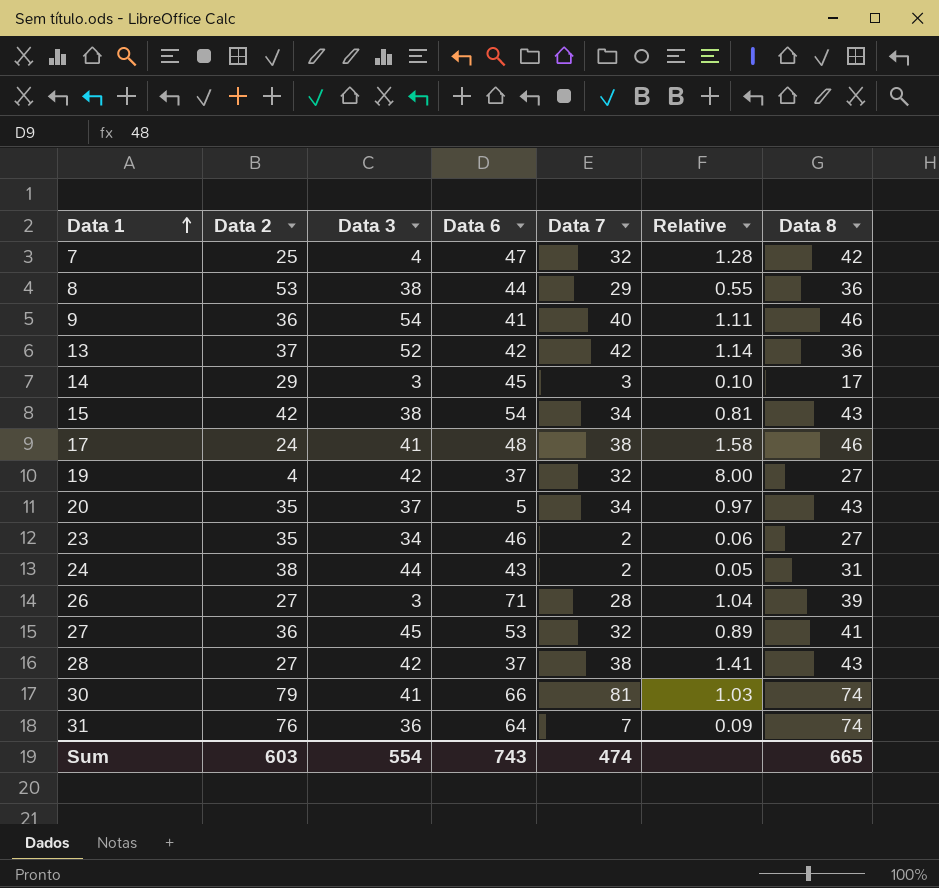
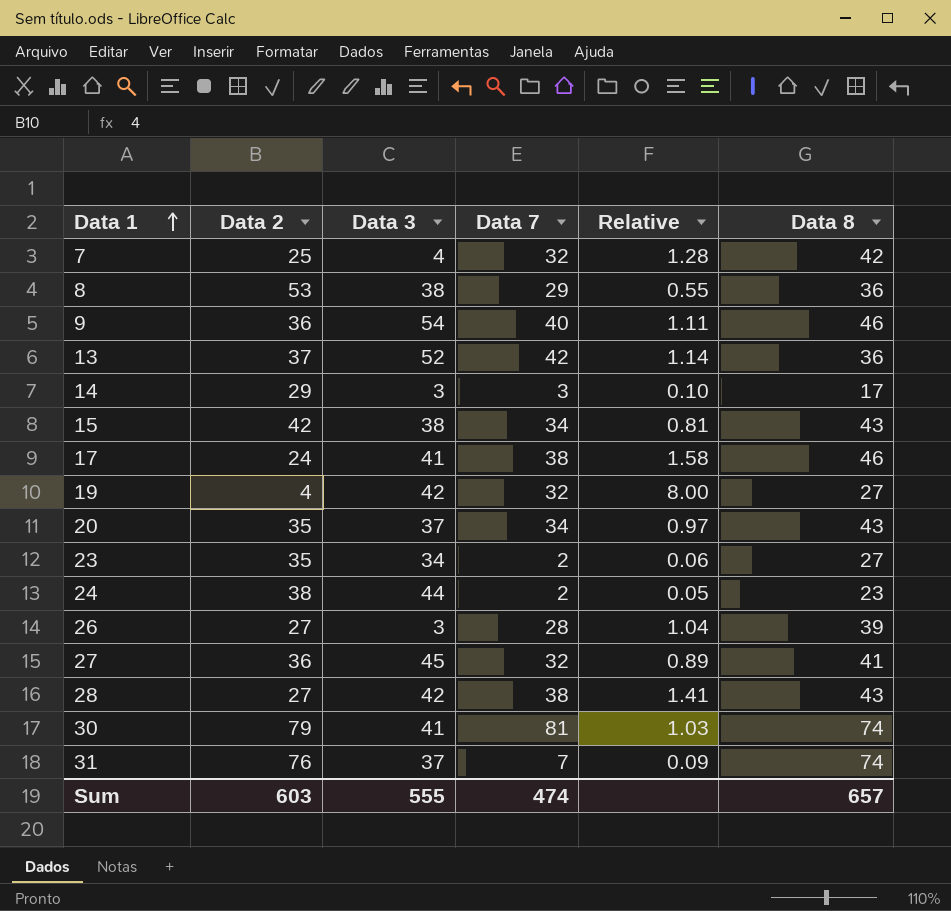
column Data 6 | position: 4 -> none
24 | Data 8: 31 -> 23
31 | Data 3: 36 -> 37
Sum | Data 3: 554 -> 555
Sum | Data 8: 665 -> 657

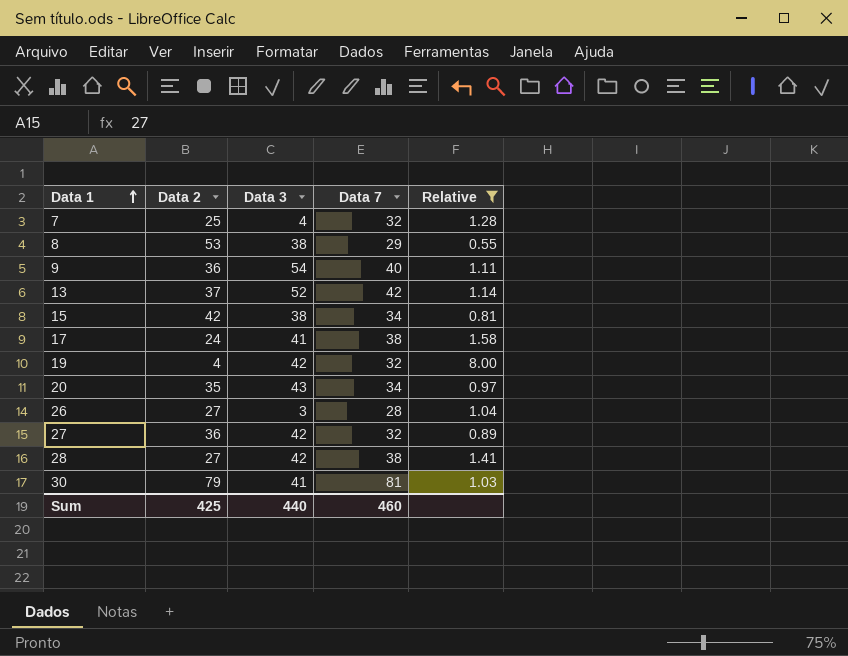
filter: none -> Relative >= 0.55
column Data 8 | position: 6 -> none
20 | Data 3: 37 -> 43
27 | Data 3: 45 -> 42
Sum | Data 2: 603 -> 425
Sum | Data 3: 555 -> 440
Sum | Data 7: 474 -> 460

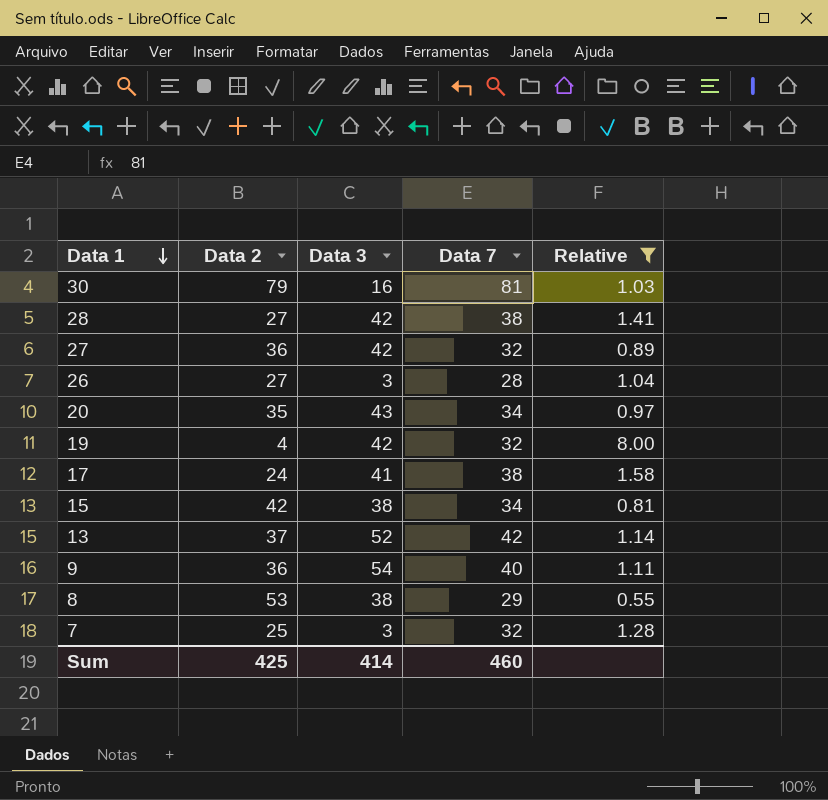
row order: Data 1 ascending -> Data 1 descending
30 | Data 3: 41 -> 16
7 | Data 3: 4 -> 3
Sum | Data 3: 440 -> 414

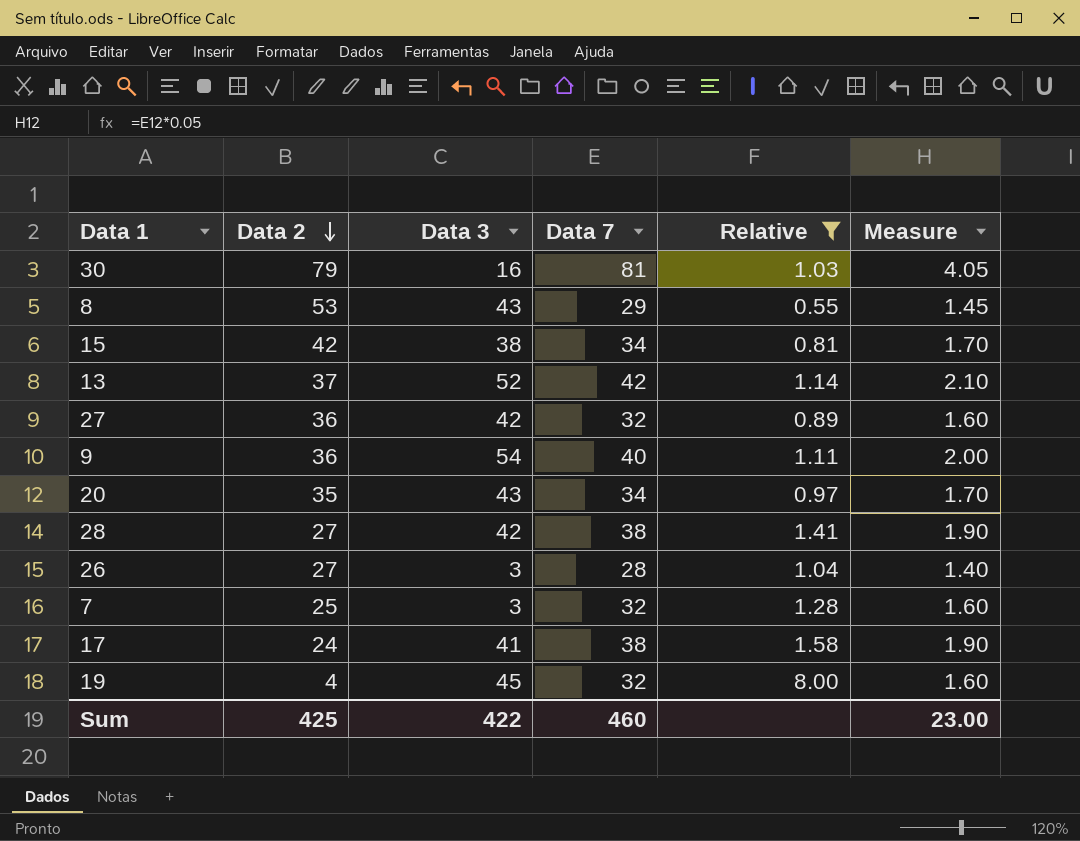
row order: Data 1 descending -> Data 2 descending
column Measure | formula: none -> [Data 7] * 0.05
8 | Data 3: 38 -> 43
19 | Data 3: 42 -> 45
Sum | Data 3: 414 -> 422

